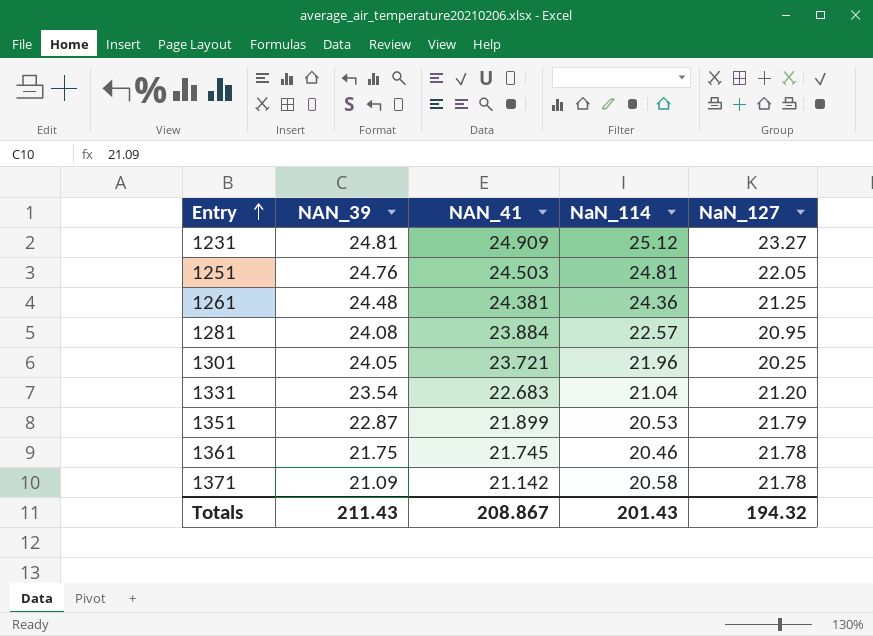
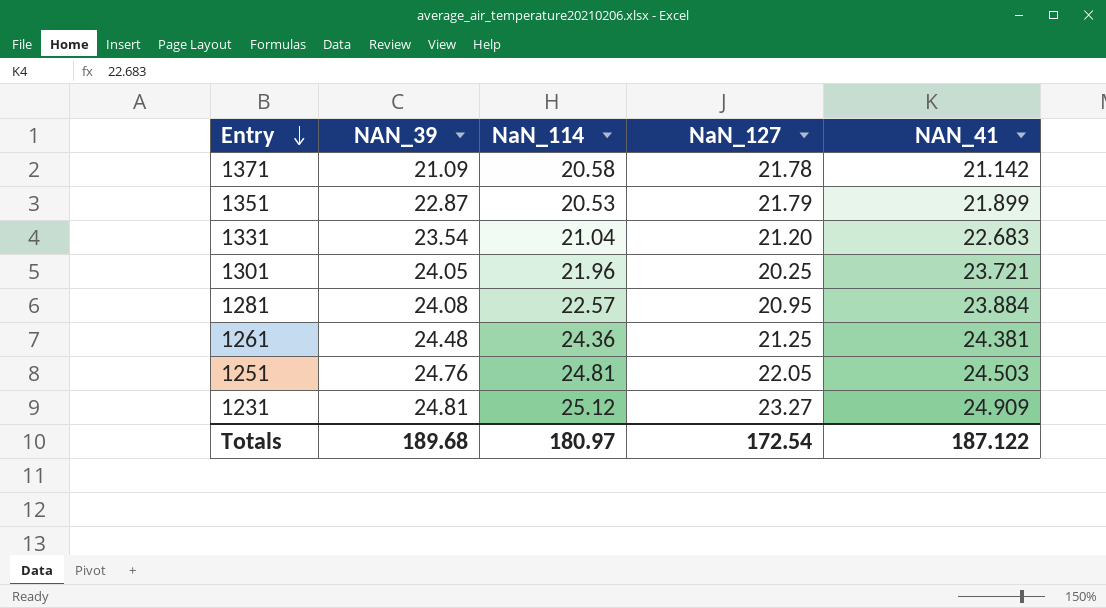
row order: Entry ascending -> Entry descending
column NAN_41 | position: 3 -> 5
row 1361: 21.75 | 21.745 | 20.46 | 21.78 -> none
Totals | NAN_39: 211.43 -> 189.68
Totals | NaN_114: 201.43 -> 180.97
Totals | NaN_127: 194.32 -> 172.54
Totals | NAN_41: 208.867 -> 187.122

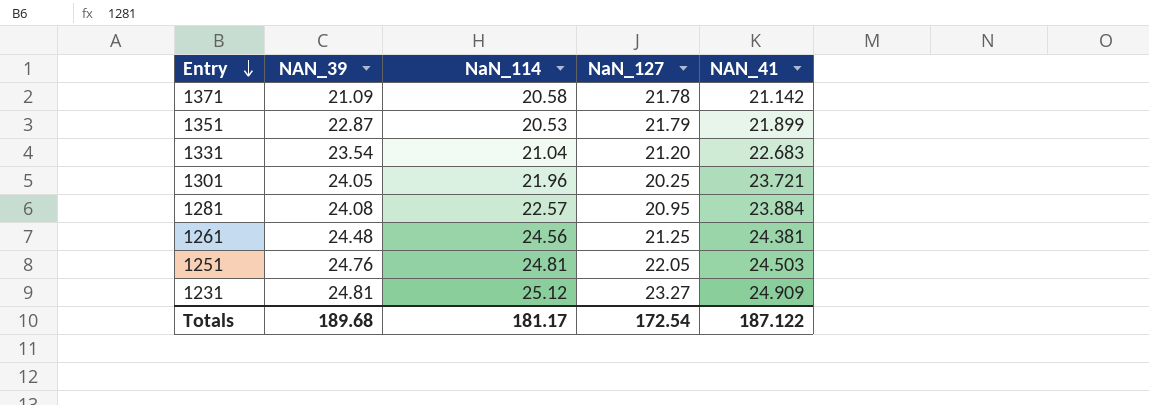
1261 | NaN_114: 24.36 -> 24.56
Totals | NaN_114: 180.97 -> 181.17

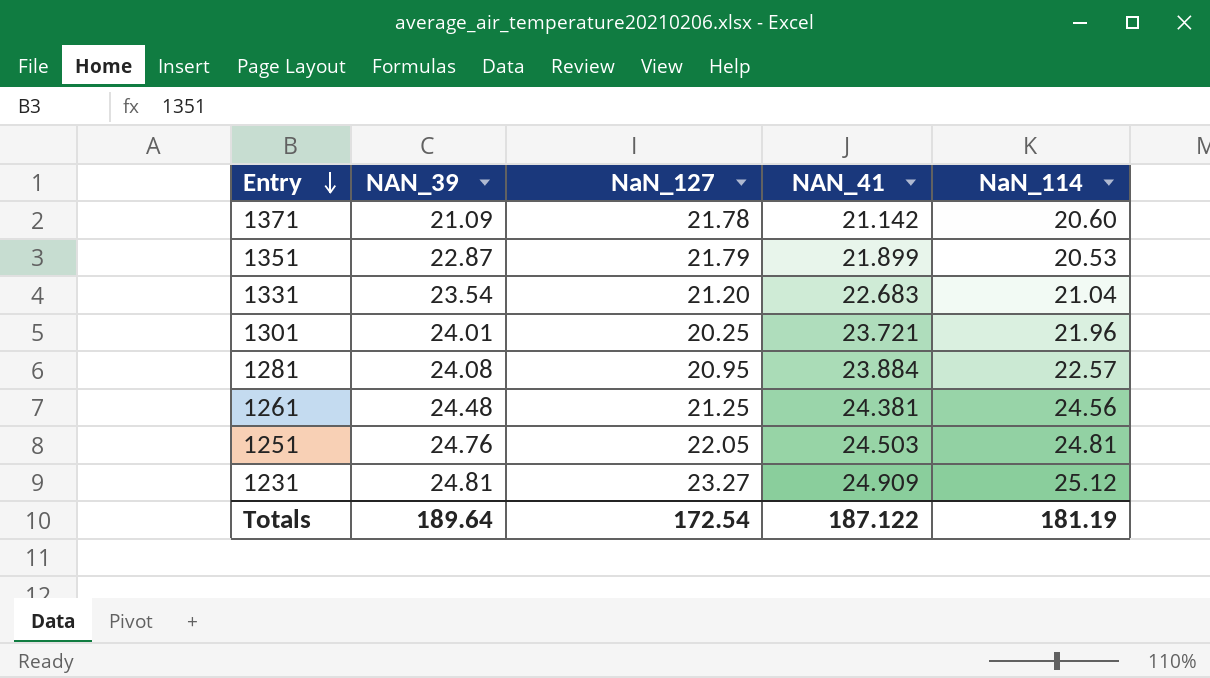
column NaN_114 | position: 3 -> 5
1371 | NaN_114: 20.58 -> 20.60
1301 | NAN_39: 24.05 -> 24.01
Totals | NAN_39: 189.68 -> 189.64
Totals | NaN_114: 181.17 -> 181.19

